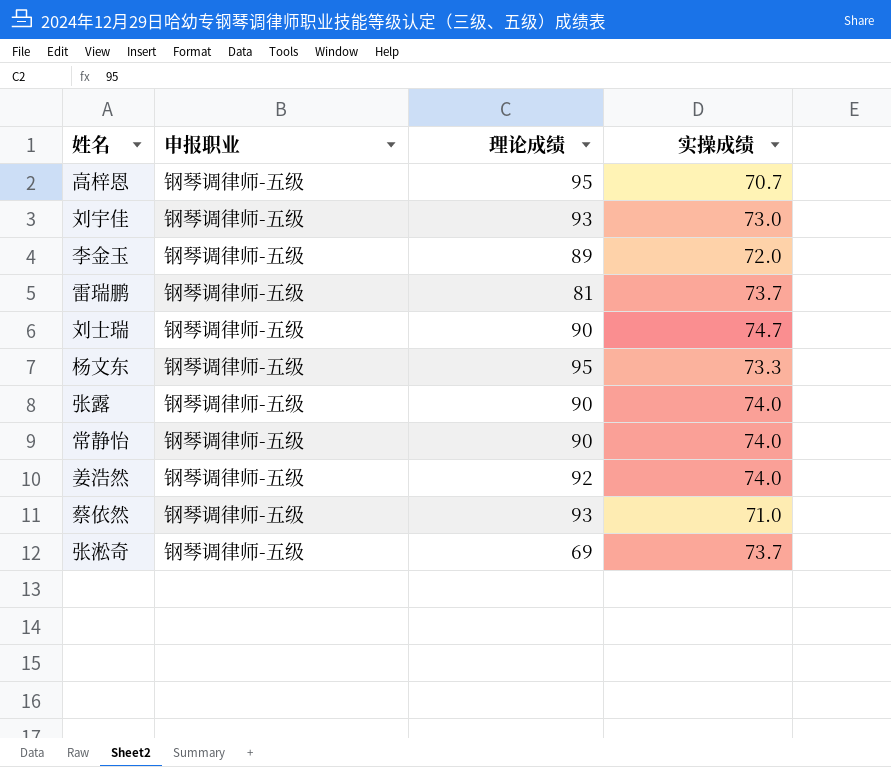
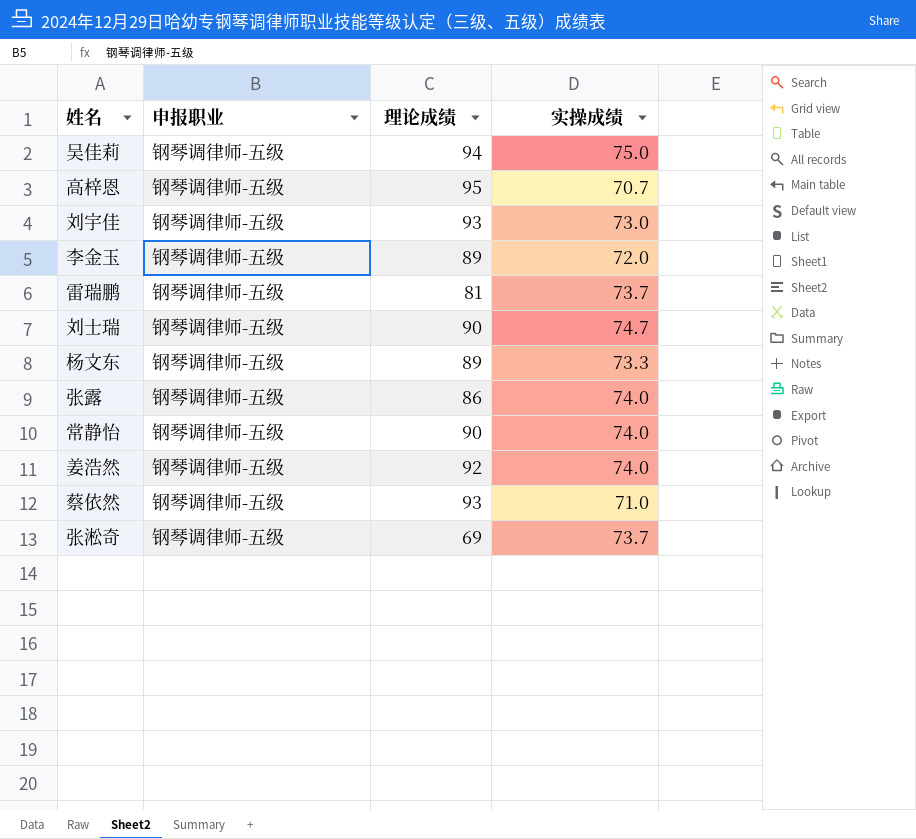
row 吴佳莉: none -> 钢琴调律师-五级 | 94 | 75.0
杨文东 | 理论成绩: 95 -> 89
张露 | 理论成绩: 90 -> 86

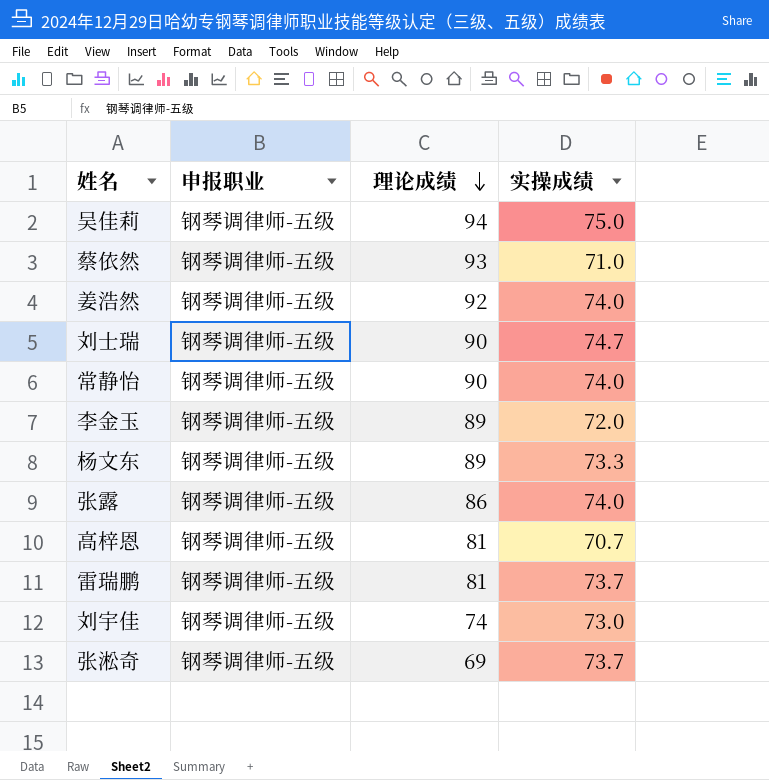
row order: none -> 理论成绩 descending
高梓恩 | 理论成绩: 95 -> 81
刘宇佳 | 理论成绩: 93 -> 74

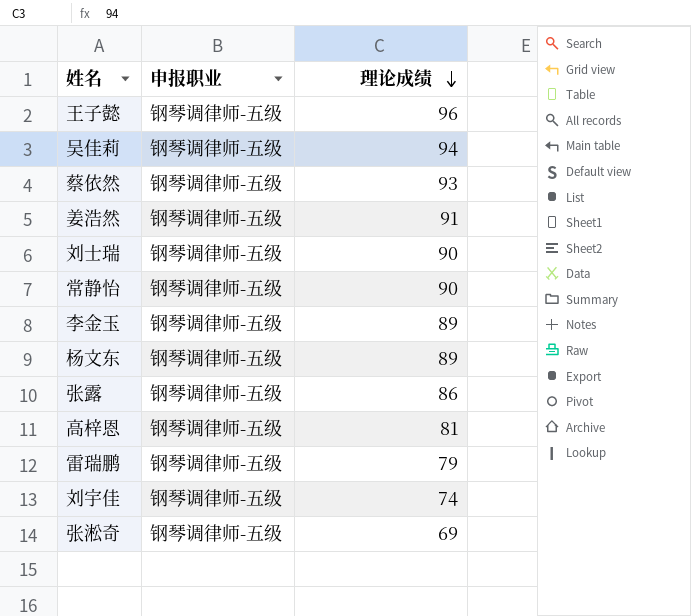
column 实操成绩 | position: 4 -> none
row 王子懿: none -> 钢琴调律师-五级 | 96
姜浩然 | 理论成绩: 92 -> 91
雷瑞鹏 | 理论成绩: 81 -> 79

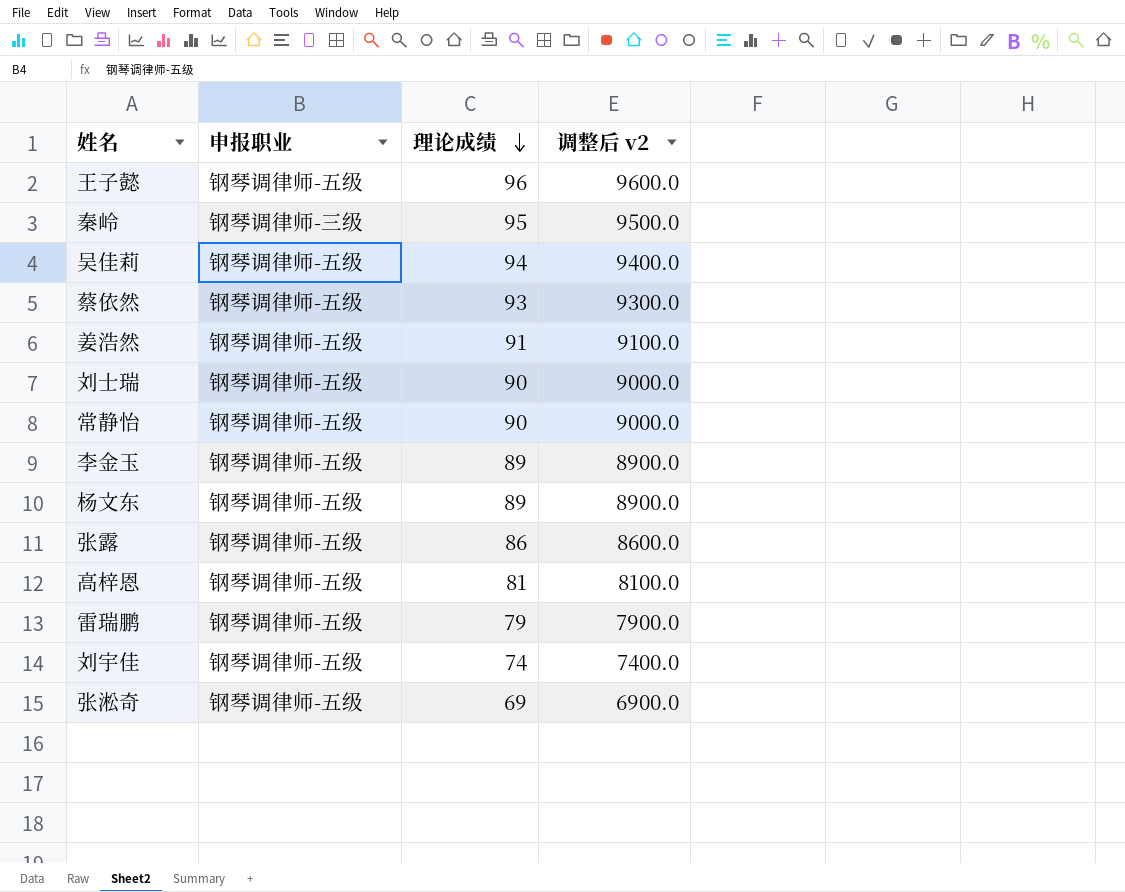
column 调整后 v2 | formula: none -> [理论成绩] * 100
row 秦岭: none -> 钢琴调律师-三级 | 95 | 9500.0

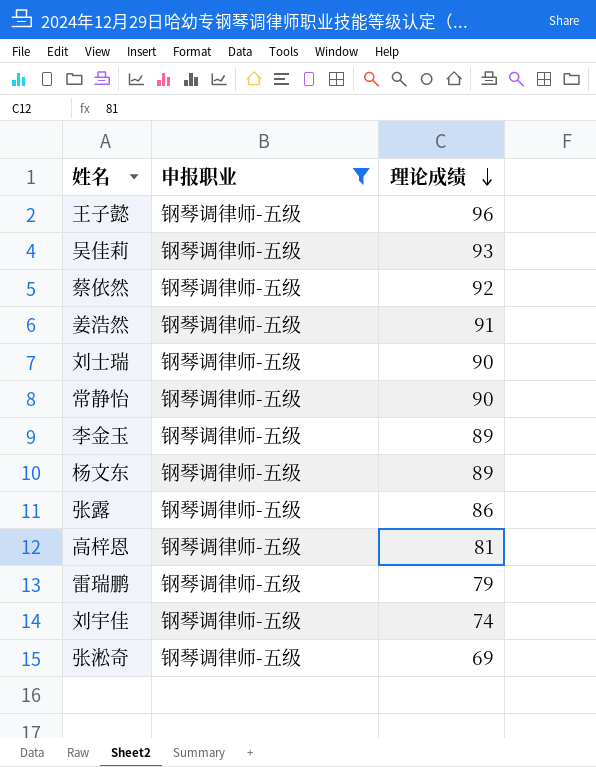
filter: none -> 申报职业 = 钢琴调律师-五级
column 调整后 v2 | formula: [理论成绩] * 100 -> none
吴佳莉 | 理论成绩: 94 -> 93
蔡依然 | 理论成绩: 93 -> 92

